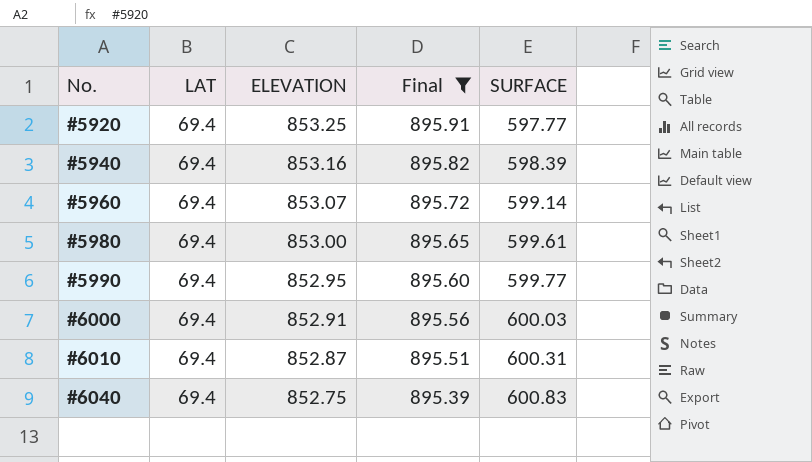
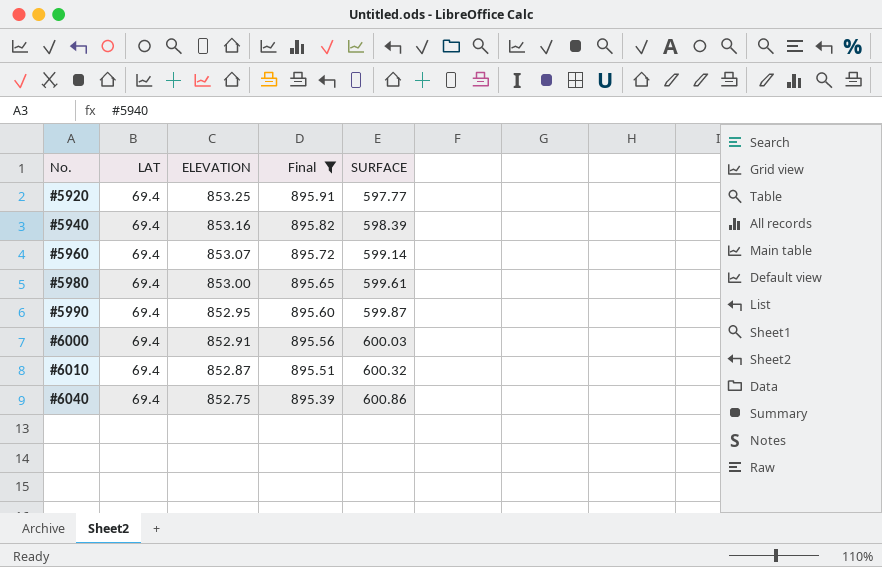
#5990 | SURFACE: 599.77 -> 599.87
#6010 | SURFACE: 600.31 -> 600.32
#6040 | SURFACE: 600.83 -> 600.86

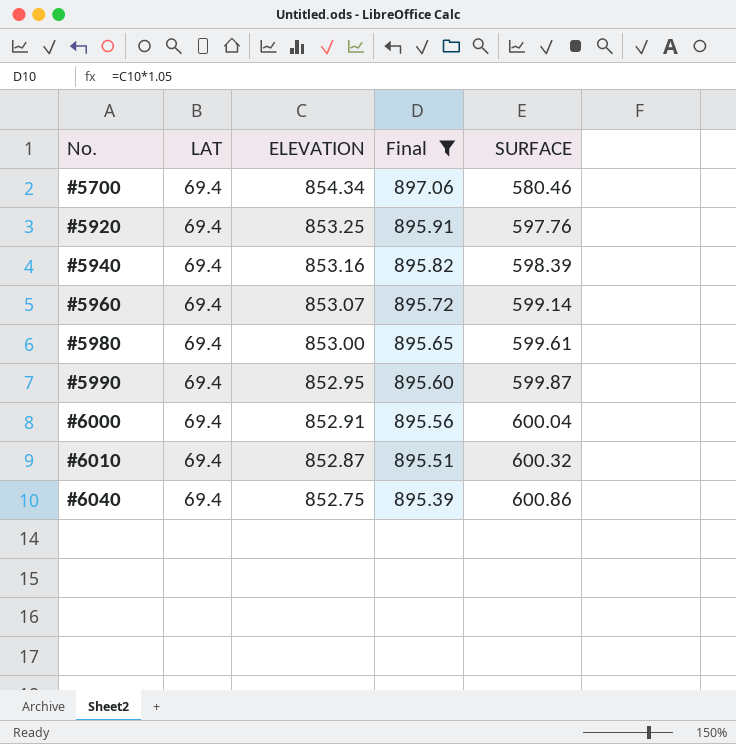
row #5700: none -> 69.4 | 854.34 | 897.06 | 580.46
#5920 | SURFACE: 597.77 -> 597.76
#6000 | SURFACE: 600.03 -> 600.04

